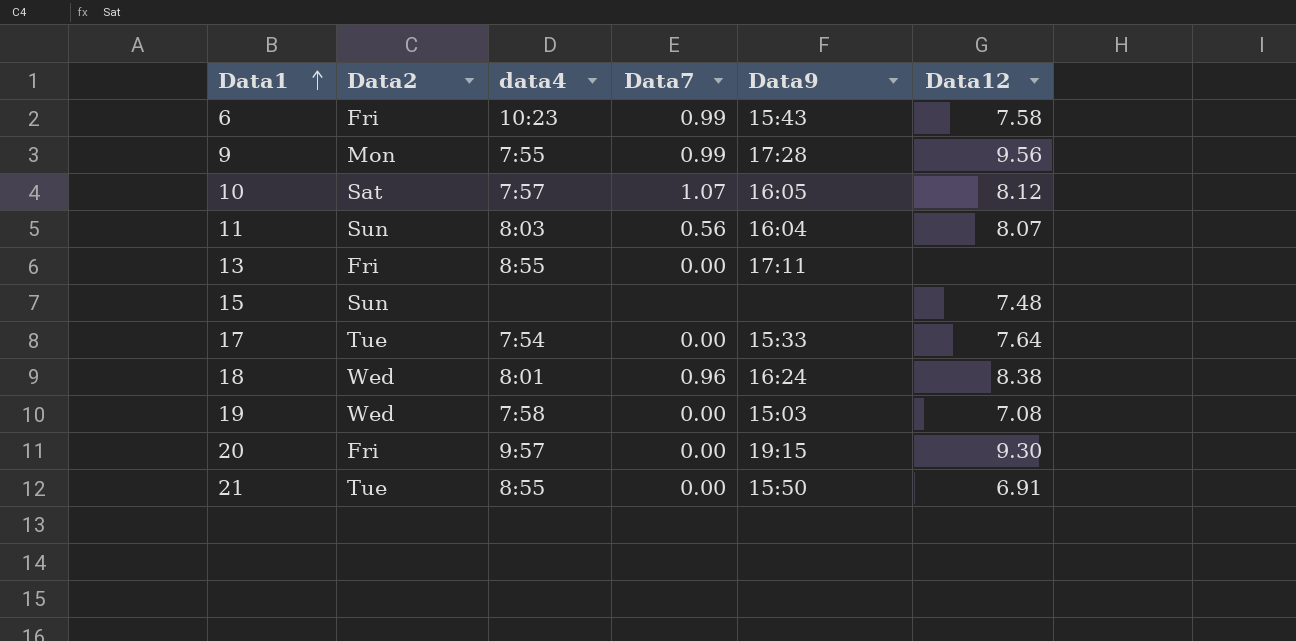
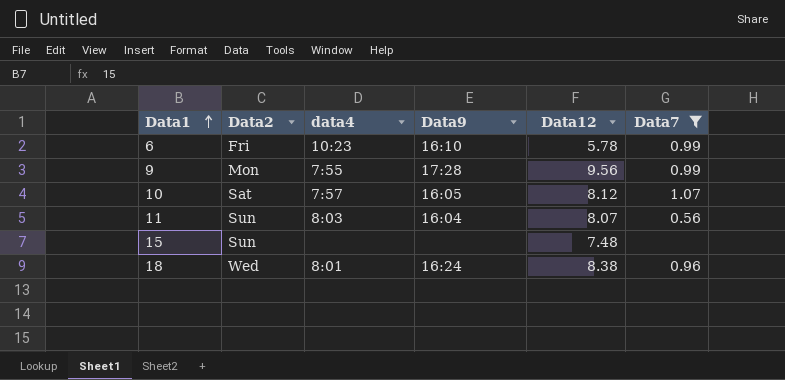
filter: none -> Data7 != 0.00
column Data7 | position: 4 -> 6
6 | Data9: 15:43 -> 16:10
6 | Data12: 7.58 -> 5.78

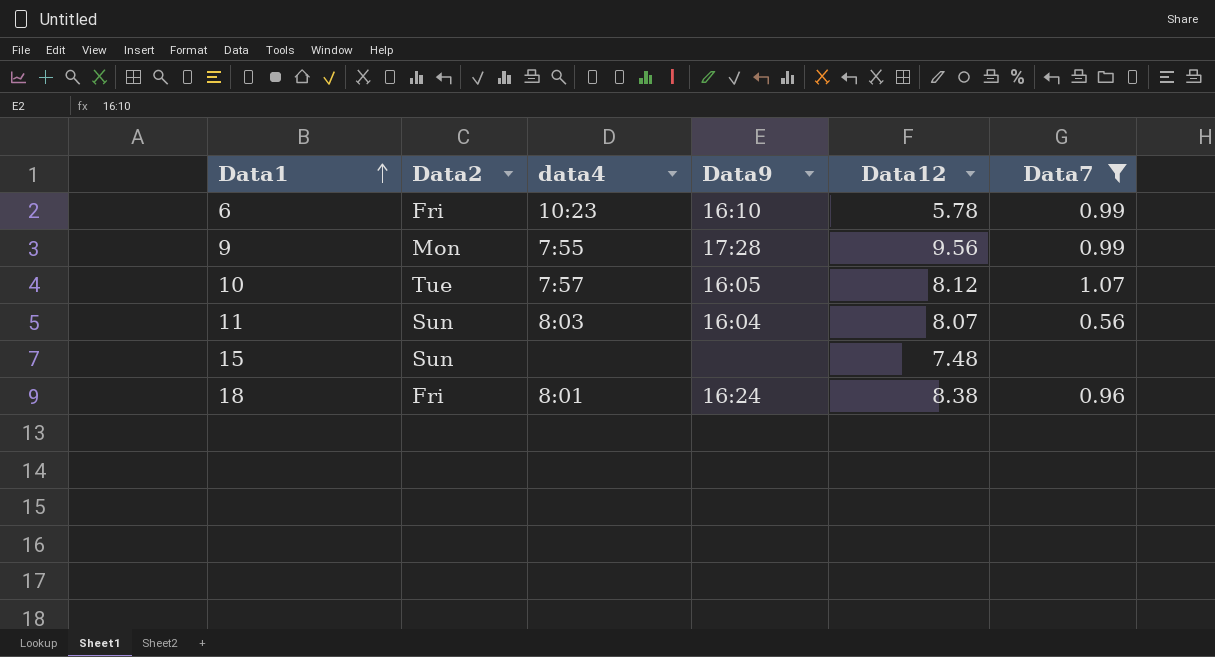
10 | Data2: Sat -> Tue
18 | Data2: Wed -> Fri

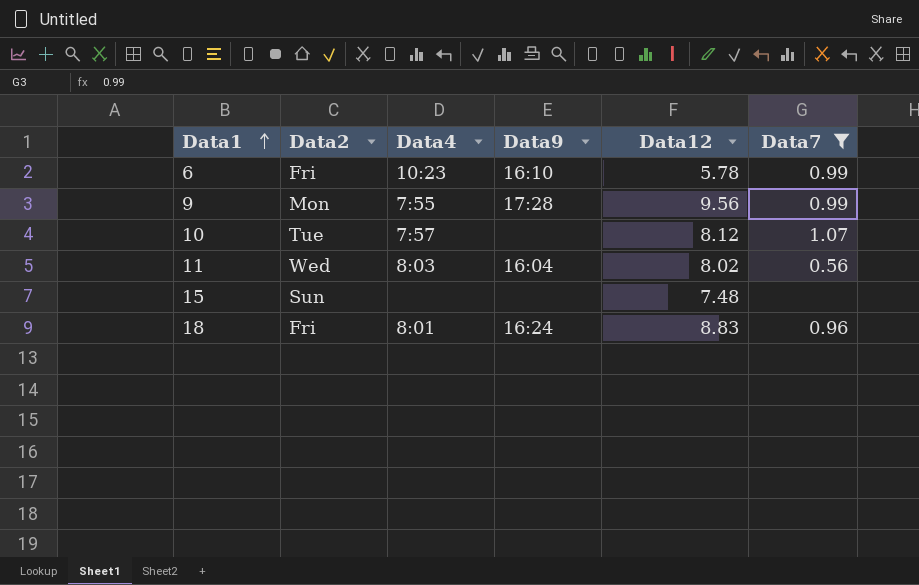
column name: data4 -> Data4
10 | Data9: 16:05 -> none
11 | Data2: Sun -> Wed
11 | Data12: 8.07 -> 8.02
18 | Data12: 8.38 -> 8.83

